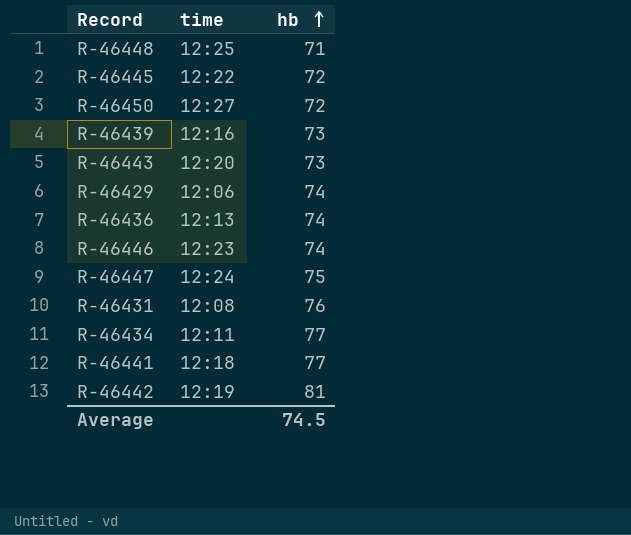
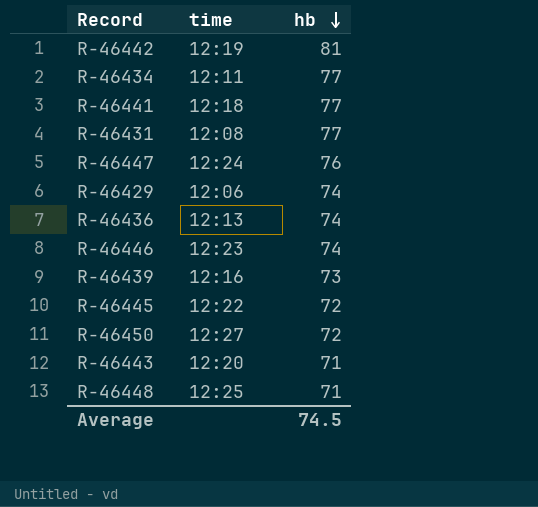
row order: hb ascending -> hb descending
R-46431 | hb: 76 -> 77
R-46447 | hb: 75 -> 76
R-46443 | hb: 73 -> 71

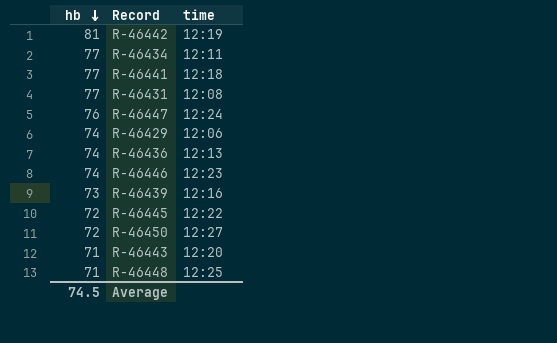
column hb | position: 3 -> 1

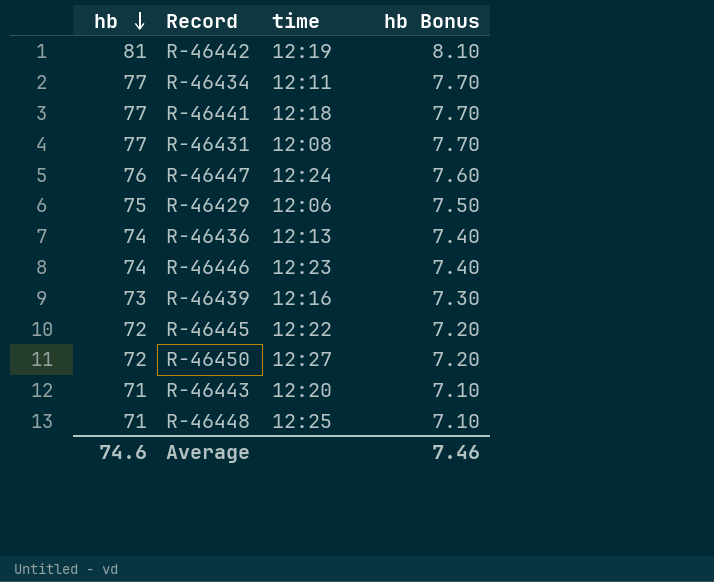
column hb Bonus | formula: none -> [hb] * 0.1
R-46429 | hb: 74 -> 75
Average | hb: 74.5 -> 74.6

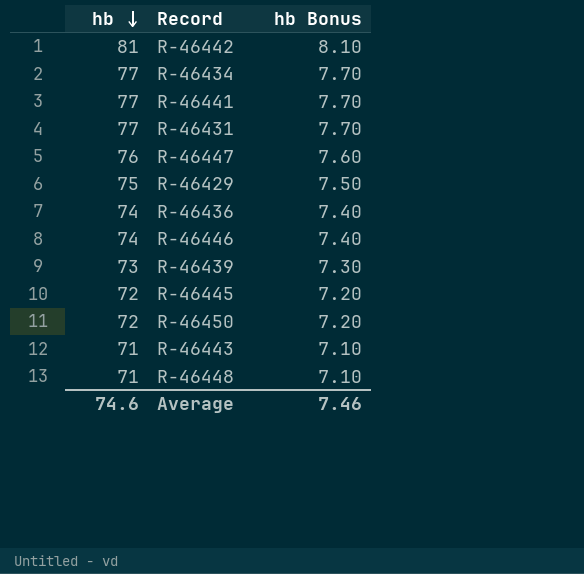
column time | position: 3 -> none

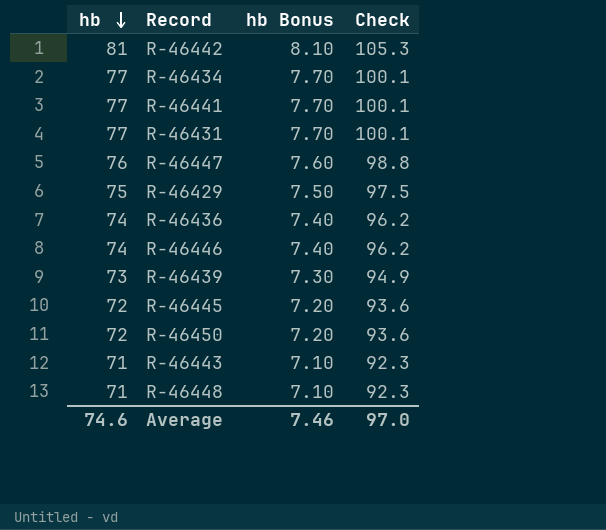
column Check | formula: none -> [hb] * 1.3

